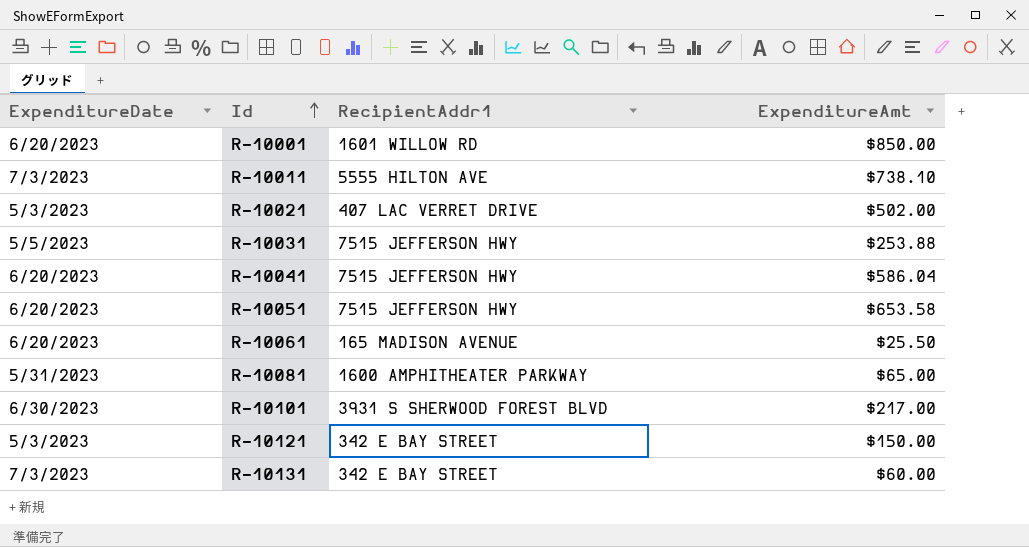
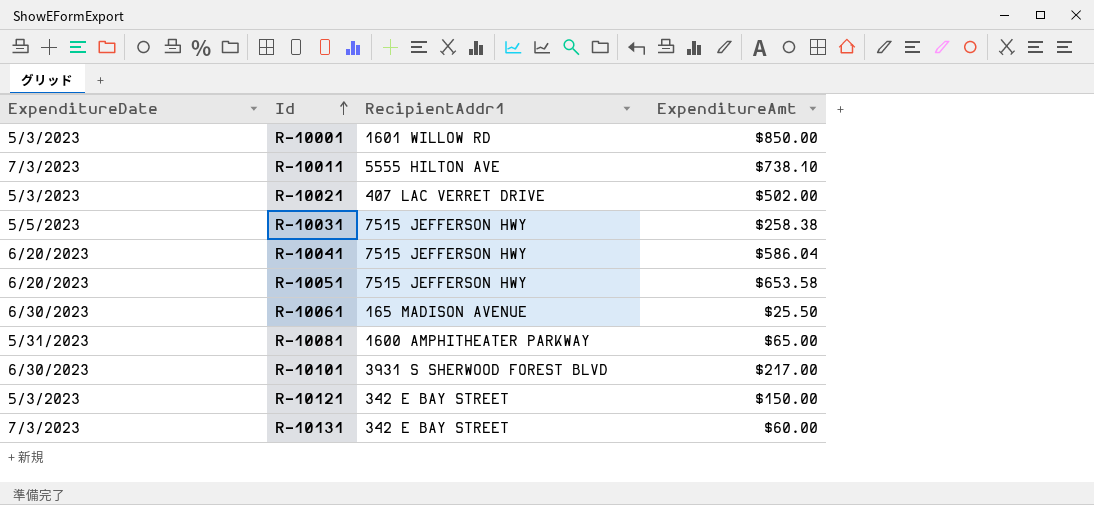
R-10001 | ExpenditureDate: 6/20/2023 -> 5/3/2023
R-10031 | ExpenditureAmt: $253.88 -> $258.38
R-10061 | ExpenditureDate: 6/20/2023 -> 6/30/2023

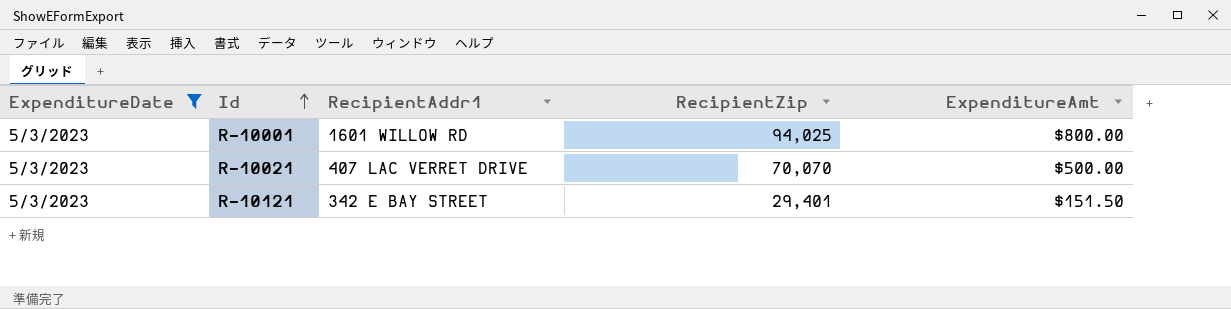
filter: none -> ExpenditureDate = 5/3/2023
column RecipientZip | position: none -> 4
R-10001 | ExpenditureAmt: $850.00 -> $800.00
R-10021 | ExpenditureAmt: $502.00 -> $500.00
R-10121 | ExpenditureAmt: $150.00 -> $151.50

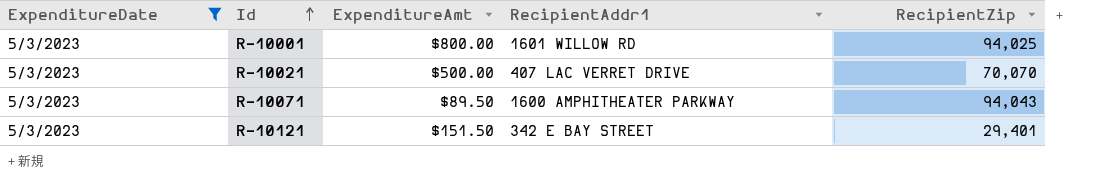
column ExpenditureAmt | position: 5 -> 3
row R-10071: none -> 5/3/2023 | $89.50 | 1600 AMPHITHEATER PARKWAY | 94,043

